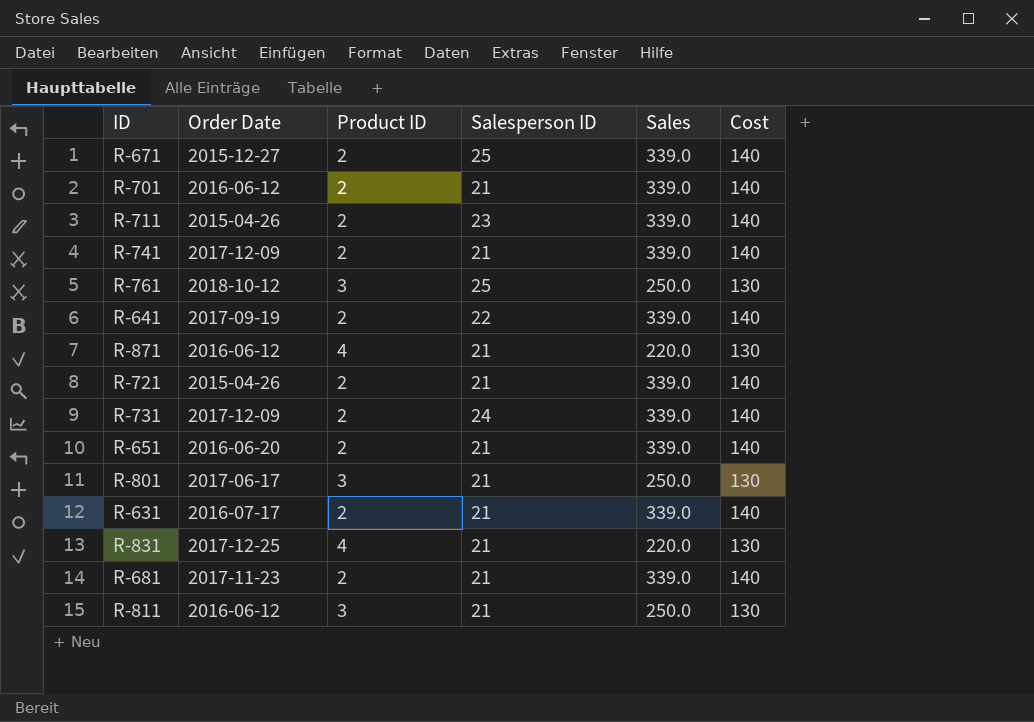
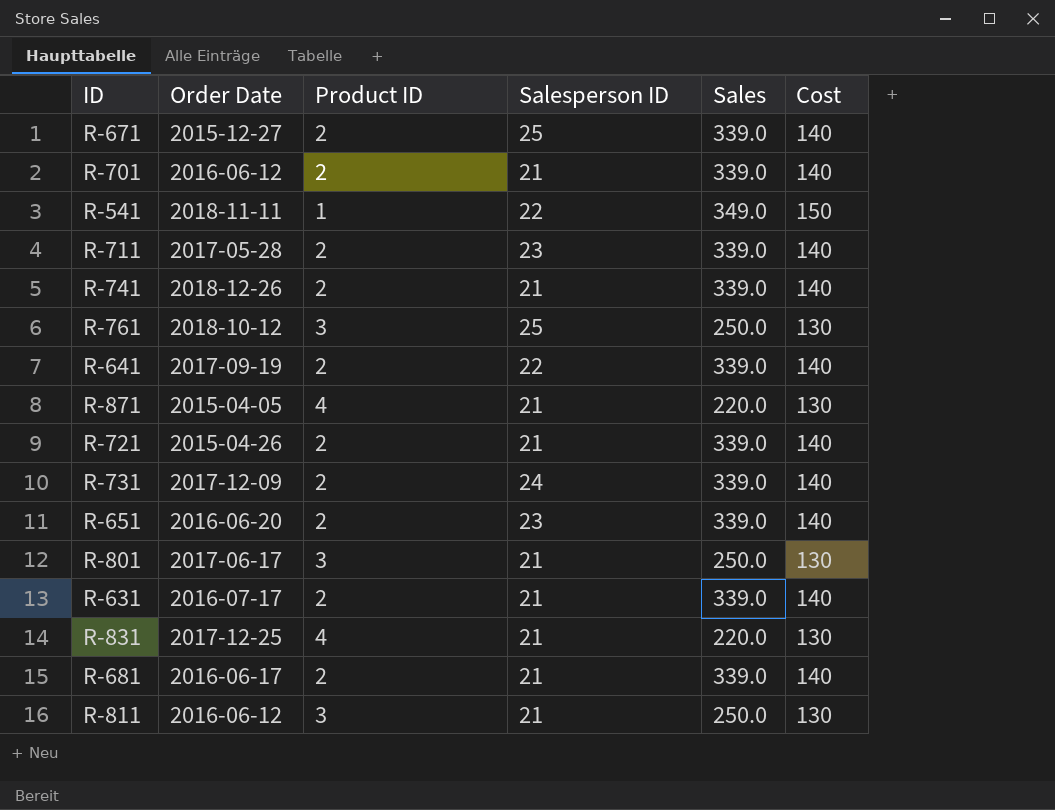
row R-541: none -> 2018-11-11 | 1 | 22 | 349.0 | 150
R-711 | Order Date: 2015-04-26 -> 2017-05-28
R-741 | Order Date: 2017-12-09 -> 2018-12-26
R-871 | Order Date: 2016-06-12 -> 2015-04-05
R-651 | Salesperson ID: 21 -> 23
R-681 | Order Date: 2017-11-23 -> 2016-06-17

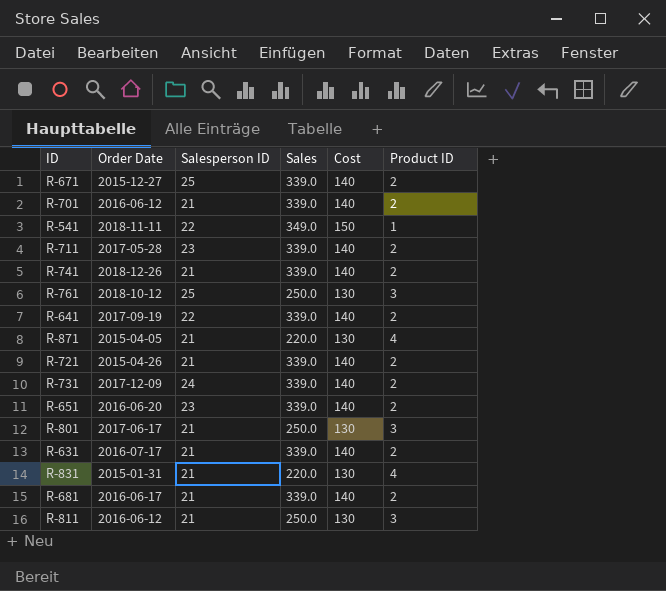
column Product ID | position: 3 -> 6
R-831 | Order Date: 2017-12-25 -> 2015-01-31

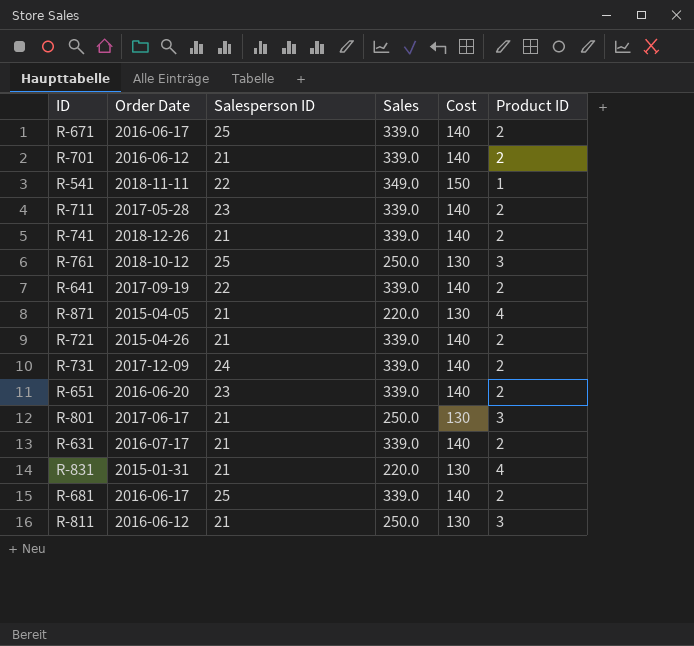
R-671 | Order Date: 2015-12-27 -> 2016-06-17
R-681 | Salesperson ID: 21 -> 25

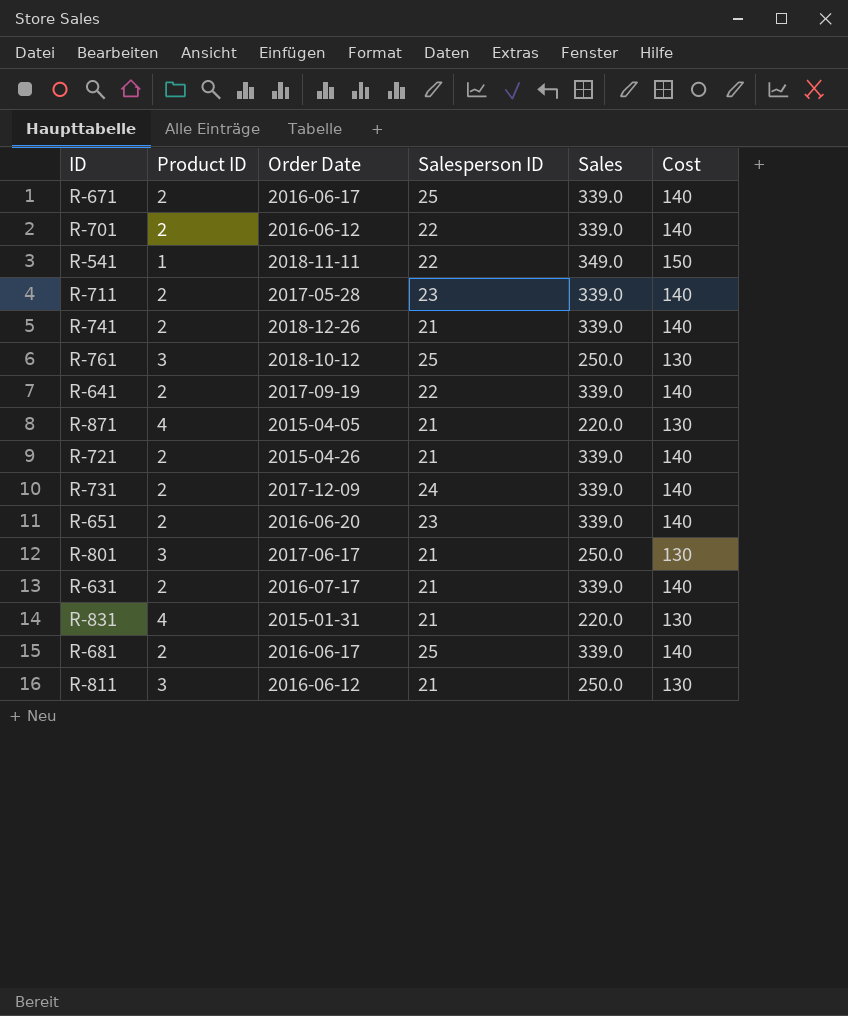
column Product ID | position: 6 -> 2
R-701 | Salesperson ID: 21 -> 22

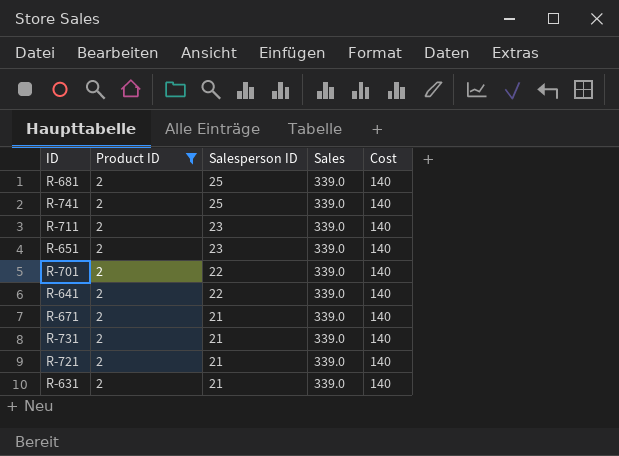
filter: none -> Product ID = 2
row order: none -> Salesperson ID descending
column Order Date | position: 3 -> none
R-741 | Salesperson ID: 21 -> 25
R-671 | Salesperson ID: 25 -> 21
R-731 | Salesperson ID: 24 -> 21

